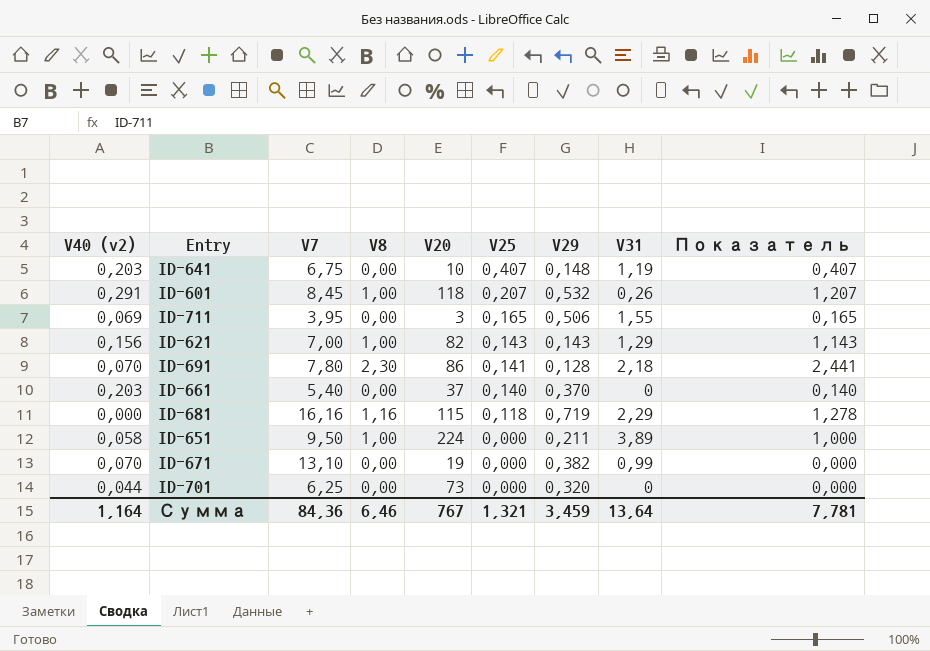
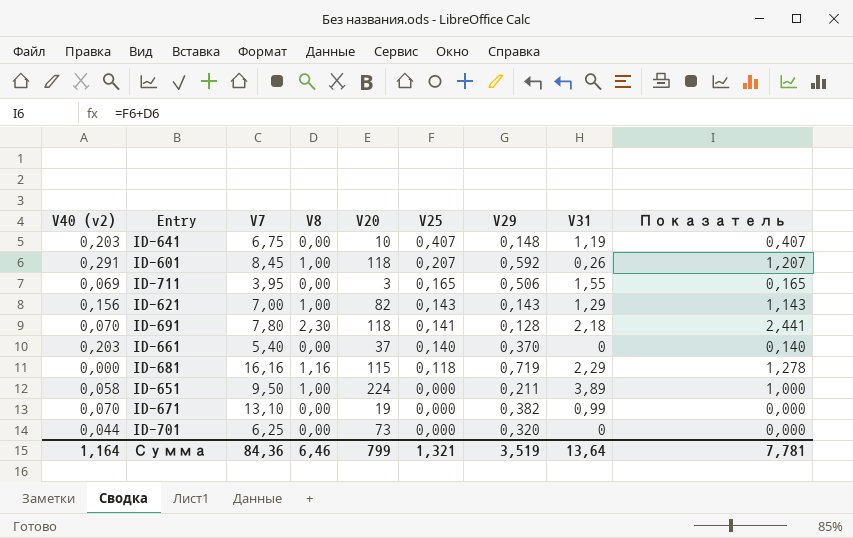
ID-601 | V29: 0,532 -> 0,592
ID-691 | V20: 86 -> 118
Сумма | V20: 767 -> 799
Сумма | V29: 3,459 -> 3,519

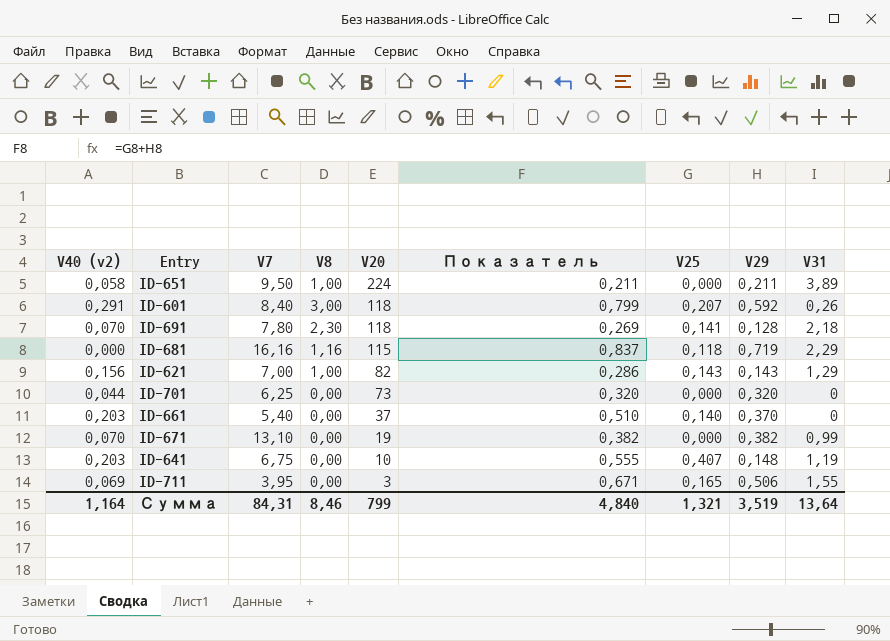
row order: V25 descending -> V20 descending
column Показатель | formula: [V8] + [V25] -> [V25] + [V29]
column Показатель | position: 9 -> 6
ID-601 | V7: 8,45 -> 8,40
ID-601 | V8: 1,00 -> 3,00
Сумма | V7: 84,36 -> 84,31
Сумма | V8: 6,46 -> 8,46
Сумма | Показатель: 7,781 -> 4,840

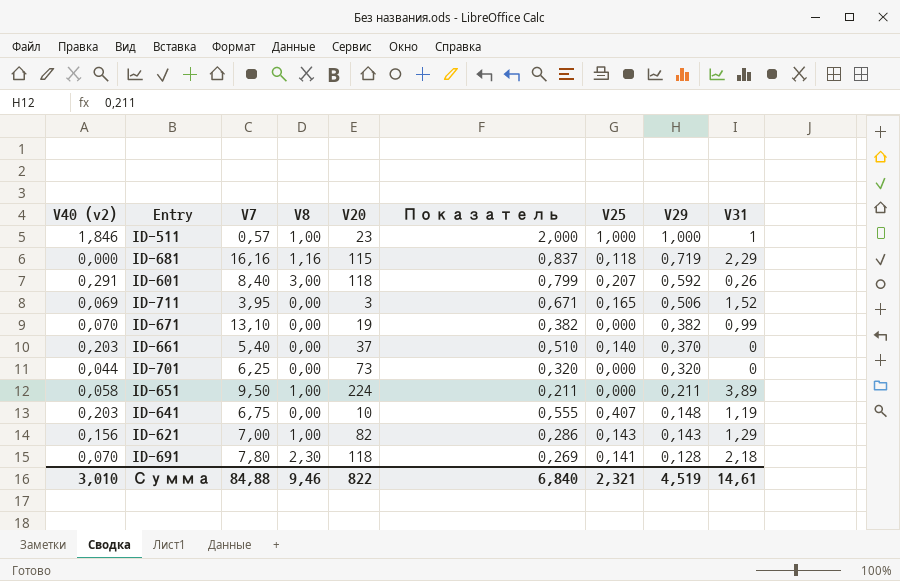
row order: V20 descending -> V29 descending
row ID-511: none -> 1,846 | 0,57 | 1,00 | 23 | 2,000 | 1,000 | 1,000 | 1
ID-711 | V31: 1,55 -> 1,52
Сумма | V40 (v2): 1,164 -> 3,010
Сумма | V7: 84,31 -> 84,88
Сумма | V8: 8,46 -> 9,46
Сумма | V20: 799 -> 822
Сумма | Показатель: 4,840 -> 6,840
Сумма | V25: 1,321 -> 2,321
Сумма | V29: 3,519 -> 4,519
Сумма | V31: 13,64 -> 14,61

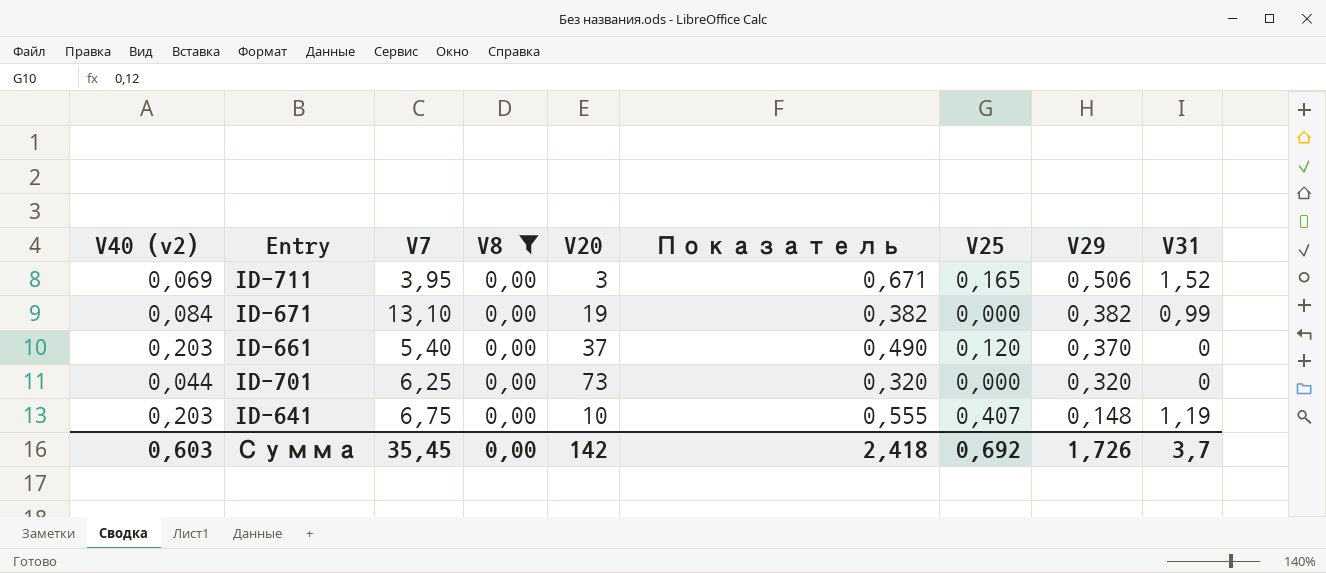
filter: none -> V8 = 0,00
ID-671 | V40 (v2): 0,070 -> 0,084
ID-661 | Показатель: 0,510 -> 0,490
ID-661 | V25: 0,140 -> 0,120
Сумма | V40 (v2): 3,010 -> 0,603
Сумма | V7: 84,88 -> 35,45
Сумма | V8: 9,46 -> 0,00
Сумма | V20: 822 -> 142
Сумма | Показатель: 6,840 -> 2,418
Сумма | V25: 2,321 -> 0,692
Сумма | V29: 4,519 -> 1,726
Сумма | V31: 14,61 -> 3,7

